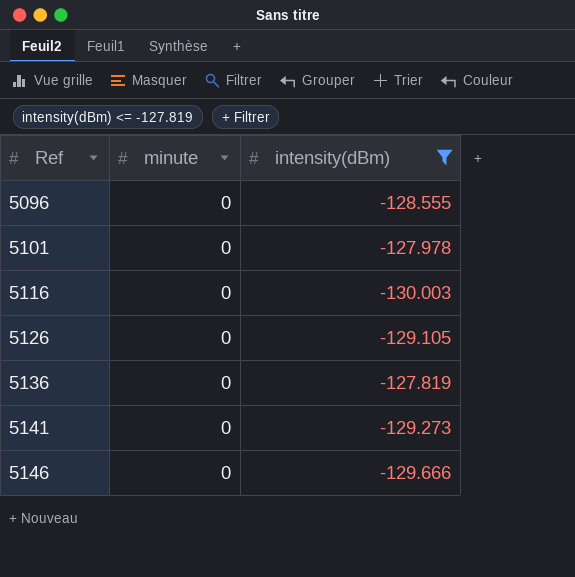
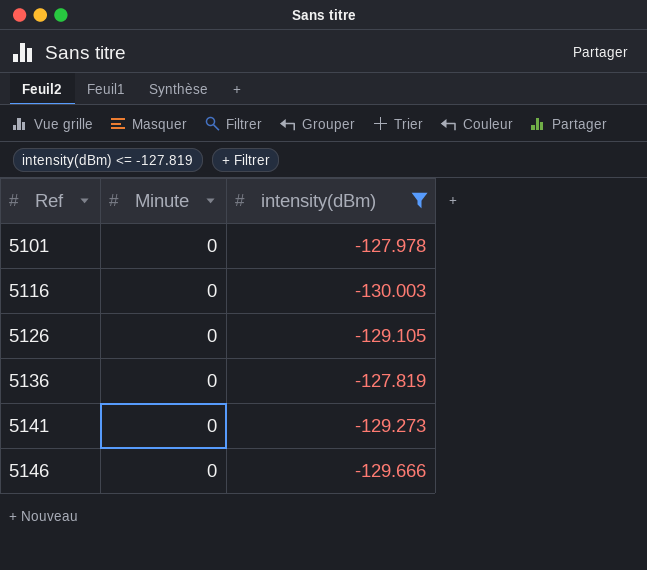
column name: minute -> Minute
row 5096: 0 | -128.555 -> none

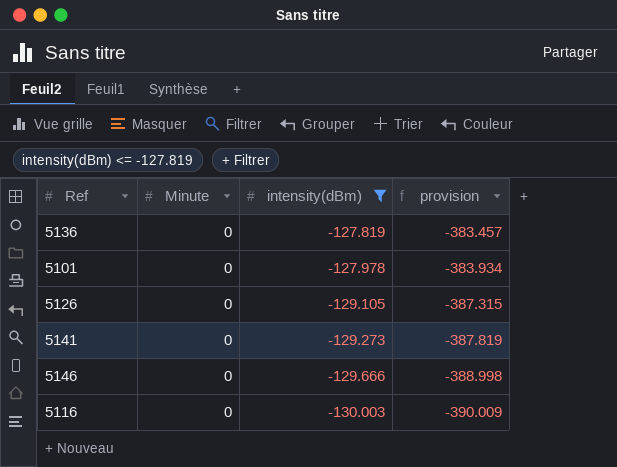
row order: Ref ascending -> intensity(dBm) descending
column provision | formula: none -> [intensity(dBm)] * 3

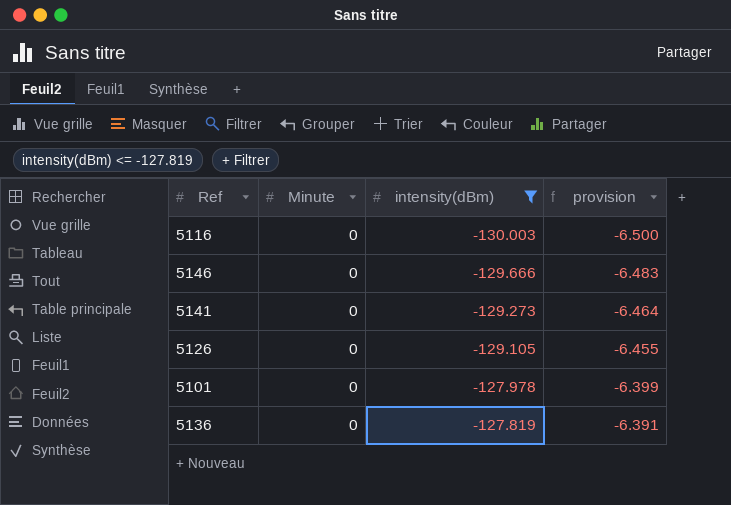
row order: intensity(dBm) descending -> intensity(dBm) ascending
column provision | formula: [intensity(dBm)] * 3 -> [intensity(dBm)] * 0.05

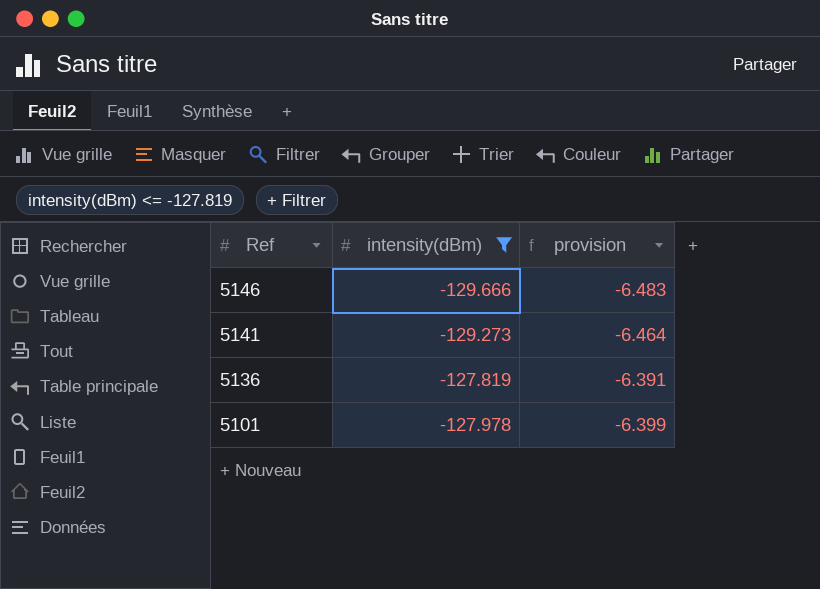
row order: intensity(dBm) ascending -> Ref descending
column Minute | position: 2 -> none
row 5116: 0 | -130.003 | -6.500 -> none
row 5126: 0 | -129.105 | -6.455 -> none

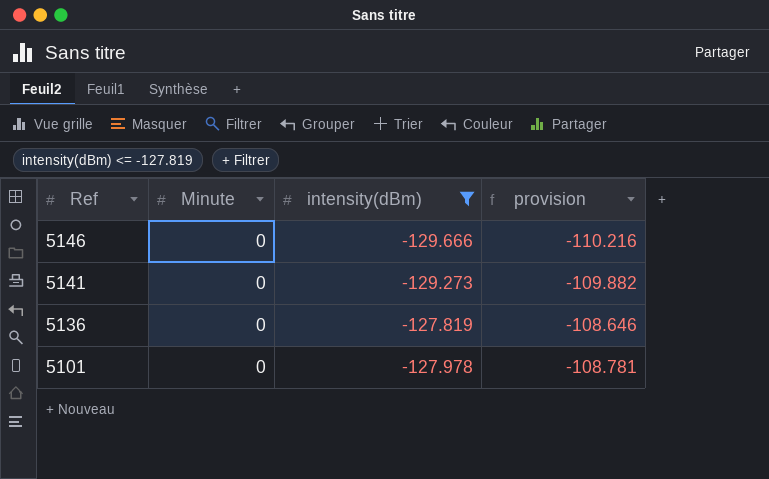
column Minute | position: none -> 2
column provision | formula: [intensity(dBm)] * 0.05 -> [intensity(dBm)] * 0.85

